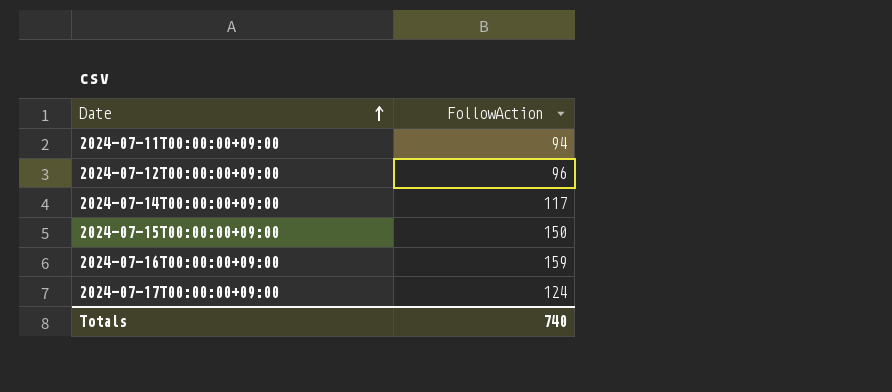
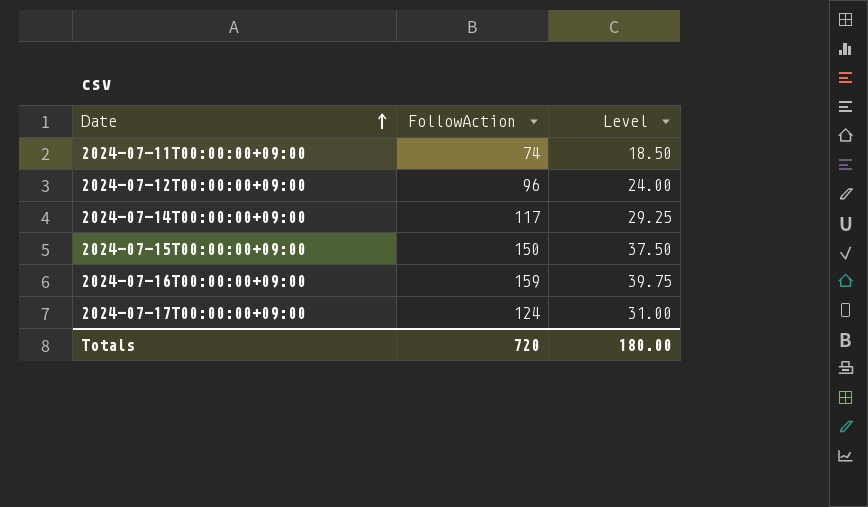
column Level | formula: none -> [FollowAction] * 0.25
2024-07-11T00:00:00+09:00 | FollowAction: 94 -> 74
Totals | FollowAction: 740 -> 720

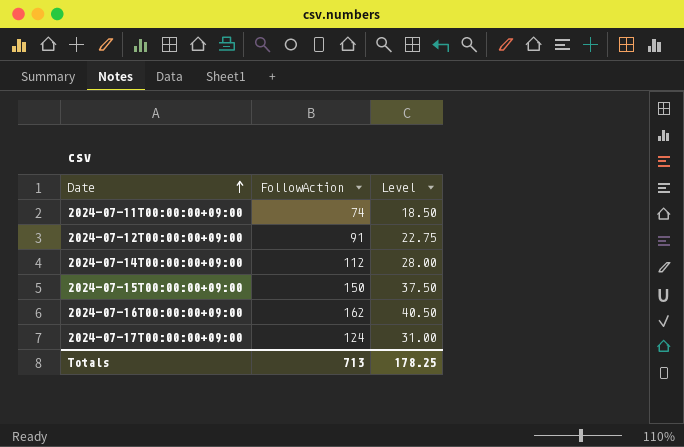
2024-07-12T00:00:00+09:00 | FollowAction: 96 -> 91
2024-07-12T00:00:00+09:00 | Level: 24.00 -> 22.75
2024-07-14T00:00:00+09:00 | FollowAction: 117 -> 112
2024-07-14T00:00:00+09:00 | Level: 29.25 -> 28.00
2024-07-16T00:00:00+09:00 | FollowAction: 159 -> 162
2024-07-16T00:00:00+09:00 | Level: 39.75 -> 40.50
Totals | FollowAction: 720 -> 713
Totals | Level: 180.00 -> 178.25

